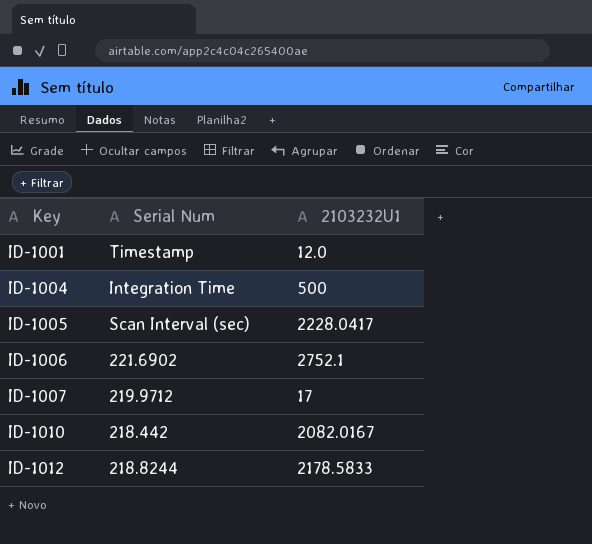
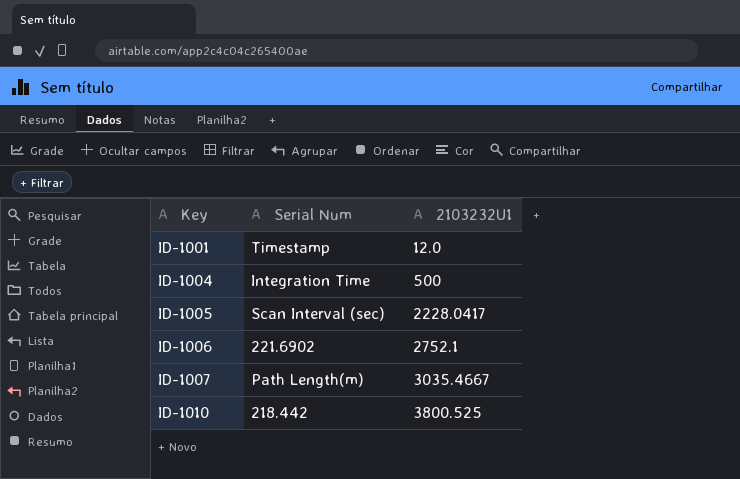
row ID-1012: 218.8244 | 2178.5833 -> none
ID-1007 | Serial Num: 219.9712 -> Path Length(m)
ID-1007 | 2103232U1: 17 -> 3035.4667
ID-1010 | 2103232U1: 2082.0167 -> 3800.525

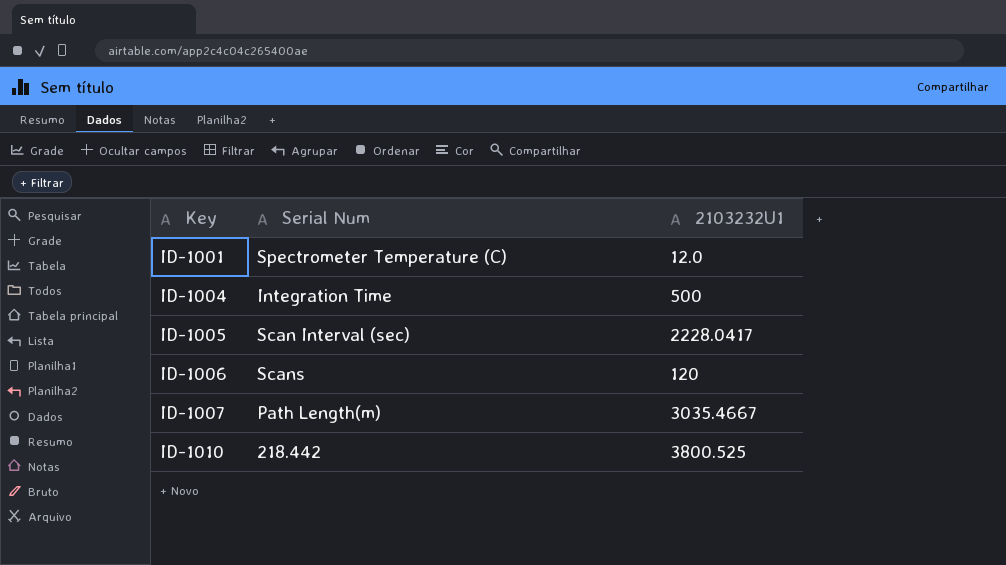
ID-1001 | Serial Num: Timestamp -> Spectrometer Temperature (C)
ID-1006 | Serial Num: 221.6902 -> Scans
ID-1006 | 2103232U1: 2752.1 -> 120

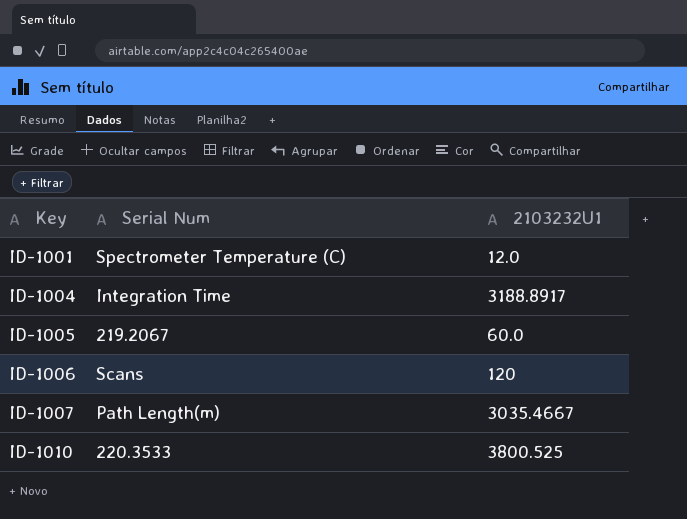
ID-1004 | 2103232U1: 500 -> 3188.8917
ID-1005 | Serial Num: Scan Interval (sec) -> 219.2067
ID-1005 | 2103232U1: 2228.0417 -> 60.0
ID-1010 | Serial Num: 218.442 -> 220.3533

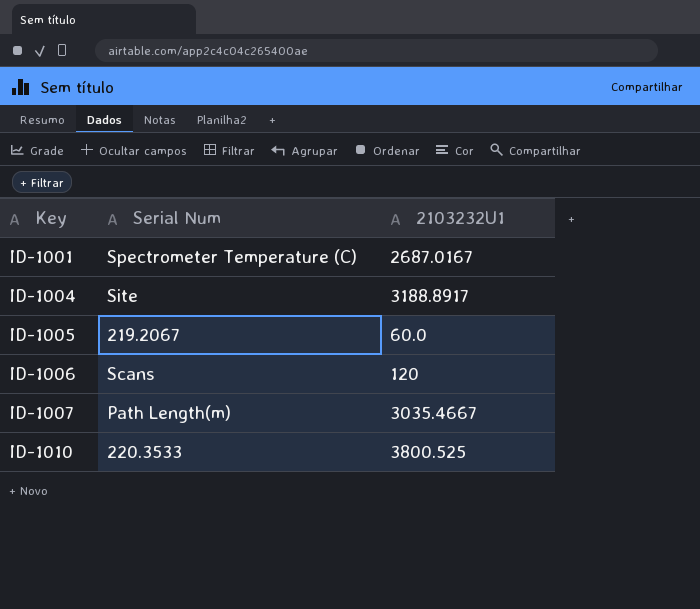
ID-1001 | 2103232U1: 12.0 -> 2687.0167
ID-1004 | Serial Num: Integration Time -> Site

